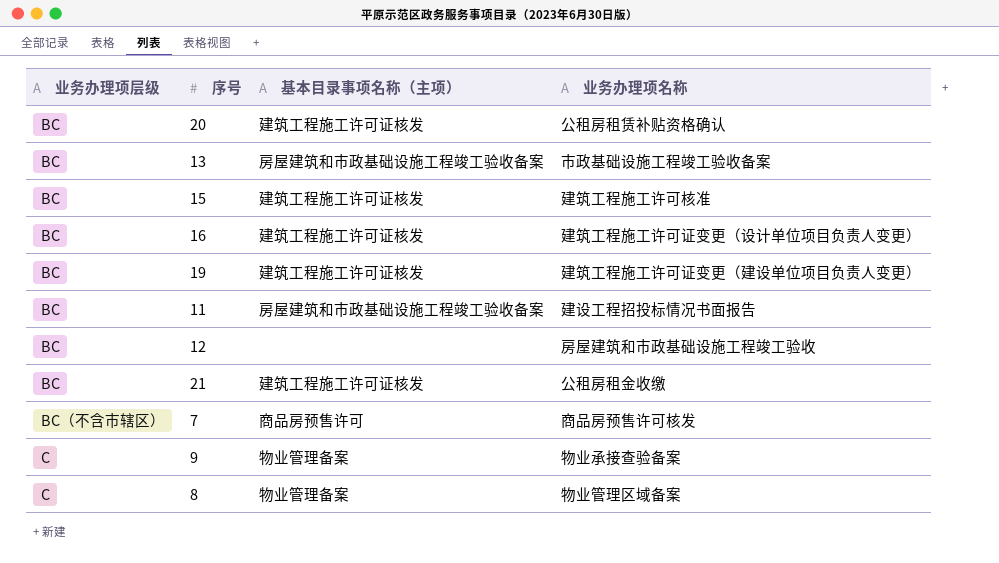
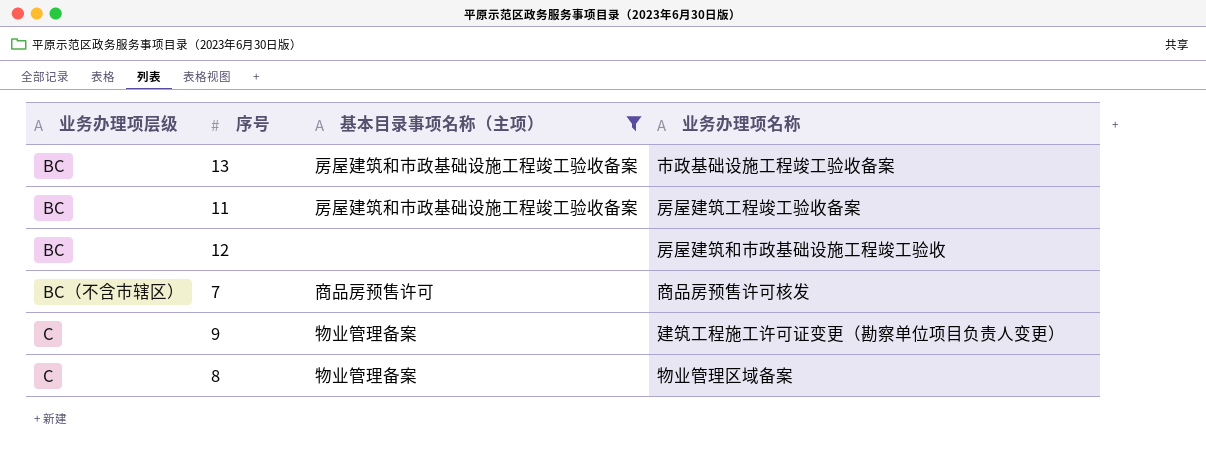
filter: none -> 基本目录事项名称（主项） != 建筑工程施工许可证核发
11 | 业务办理项名称: 建设工程招投标情况书面报告 -> 房屋建筑工程竣工验收备案
9 | 业务办理项名称: 物业承接查验备案 -> 建筑工程施工许可证变更（勘察单位项目负责人变更）

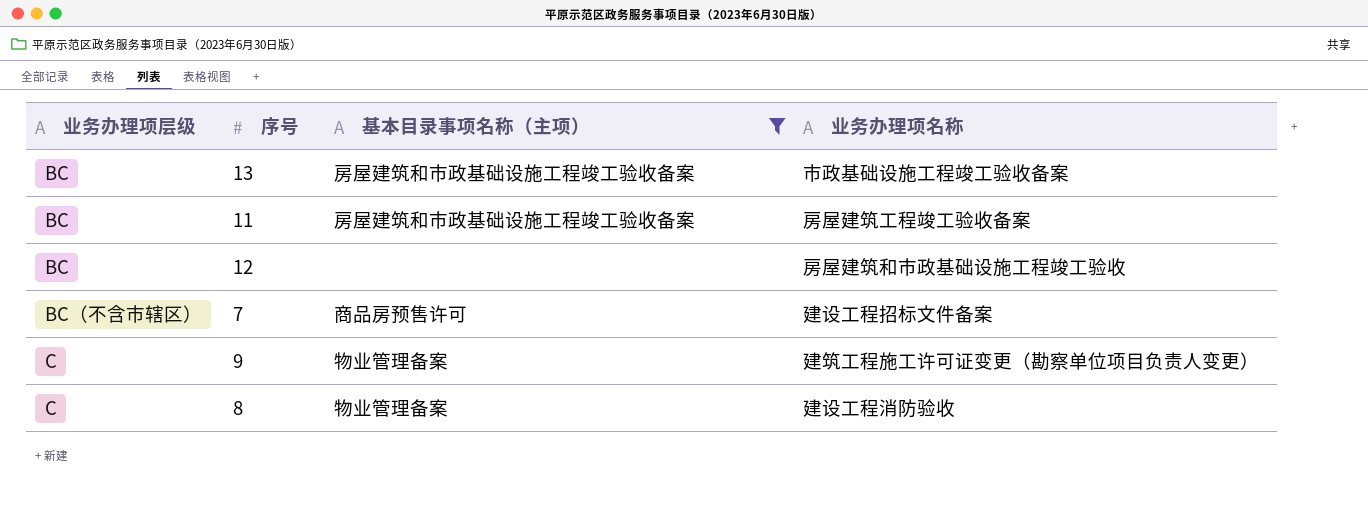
7 | 业务办理项名称: 商品房预售许可核发 -> 建设工程招标文件备案
8 | 业务办理项名称: 物业管理区域备案 -> 建设工程消防验收

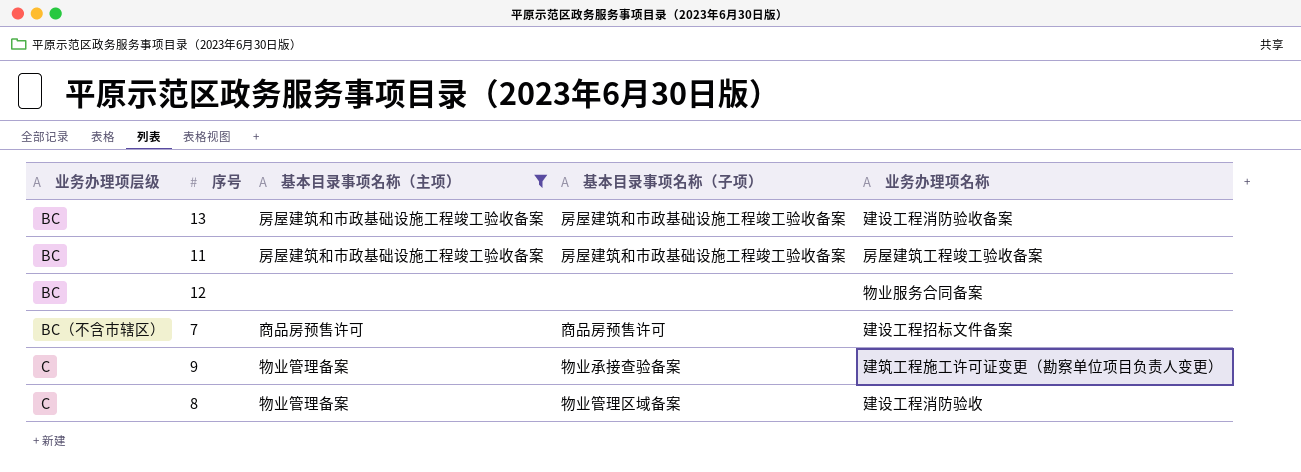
column 基本目录事项名称（子项） | position: none -> 4
13 | 业务办理项名称: 市政基础设施工程竣工验收备案 -> 建设工程消防验收备案
12 | 业务办理项名称: 房屋建筑和市政基础设施工程竣工验收 -> 物业服务合同备案

